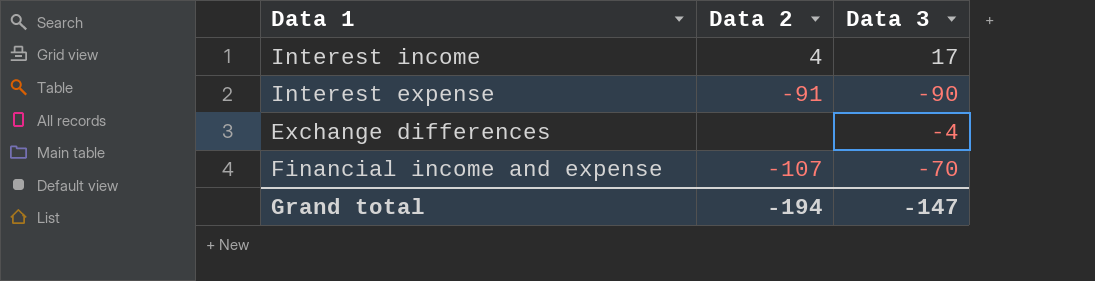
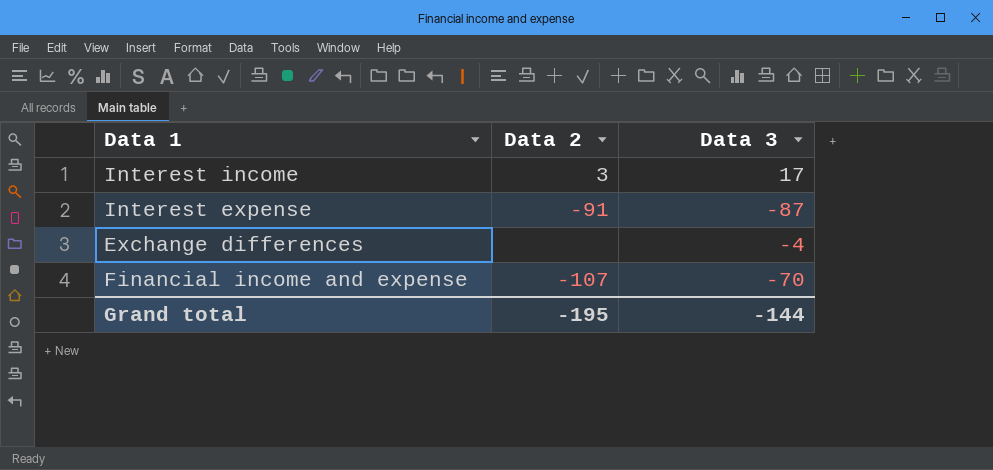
Interest income | Data 2: 4 -> 3
Interest expense | Data 3: -90 -> -87
Grand total | Data 2: -194 -> -195
Grand total | Data 3: -147 -> -144

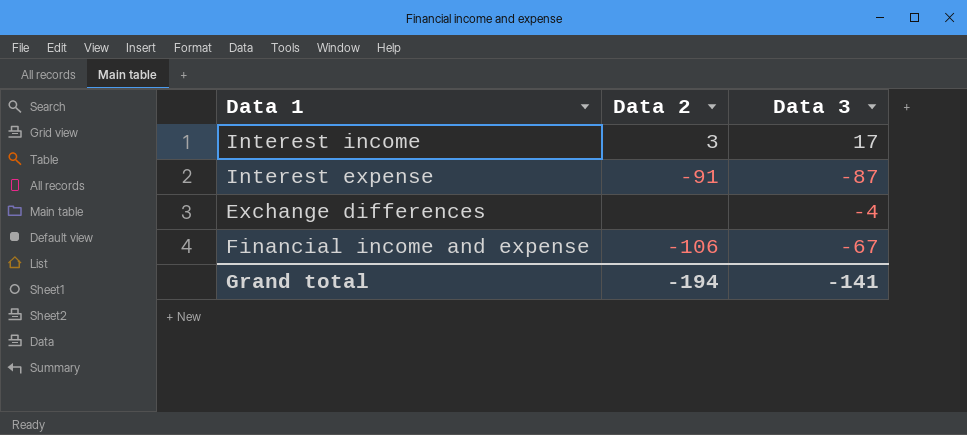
Financial income and expense | Data 2: -107 -> -106
Financial income and expense | Data 3: -70 -> -67
Grand total | Data 2: -195 -> -194
Grand total | Data 3: -144 -> -141

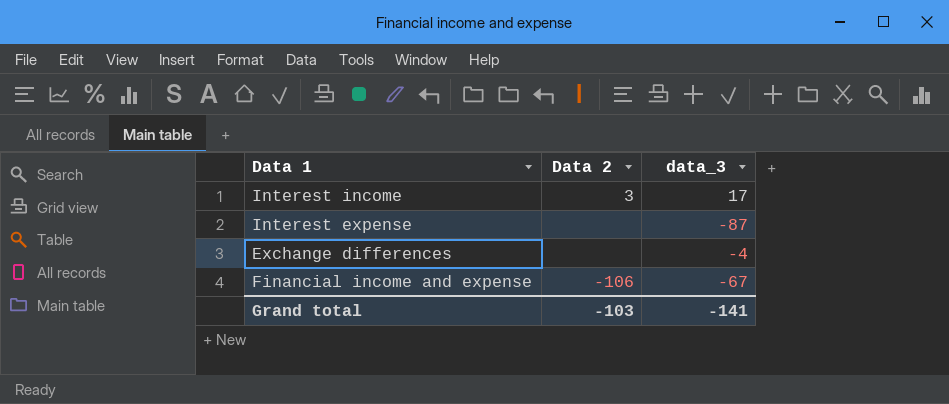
column name: Data 3 -> data_3
Interest expense | Data 2: -91 -> none
Grand total | Data 2: -194 -> -103

